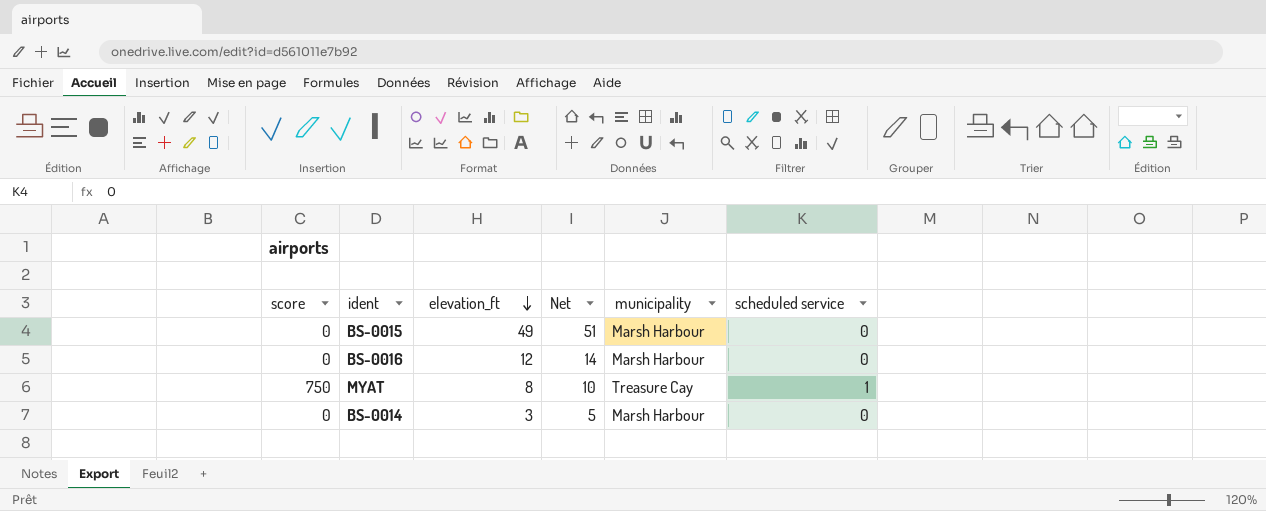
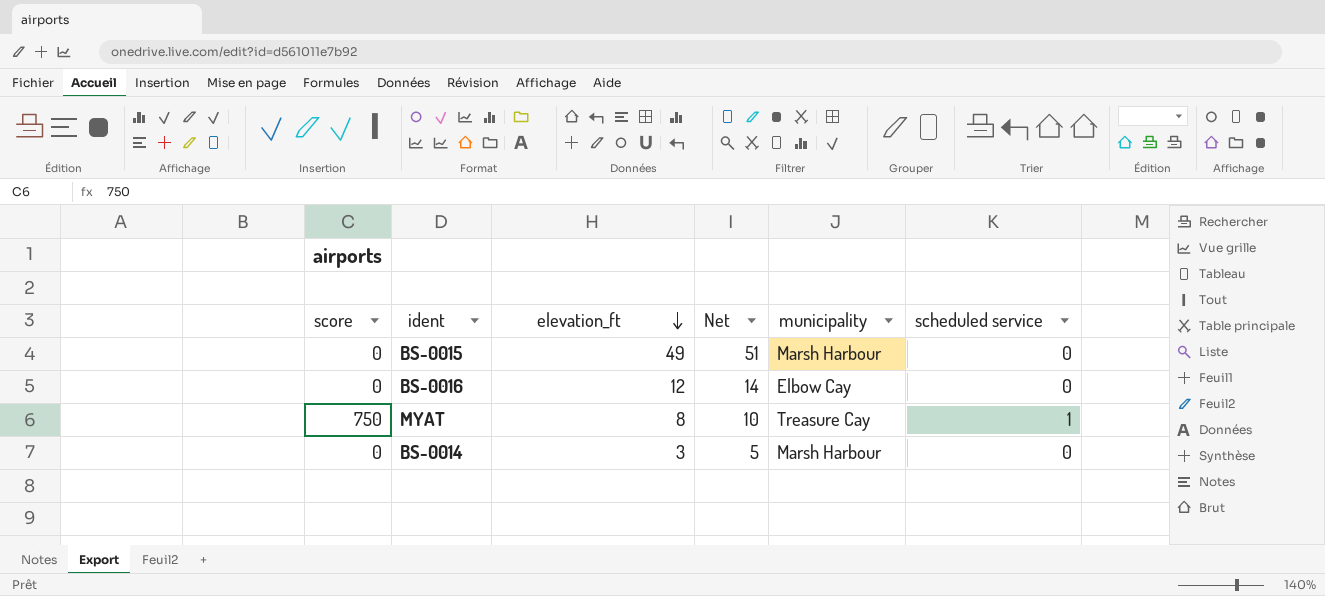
BS-0016 | municipality: Marsh Harbour -> Elbow Cay

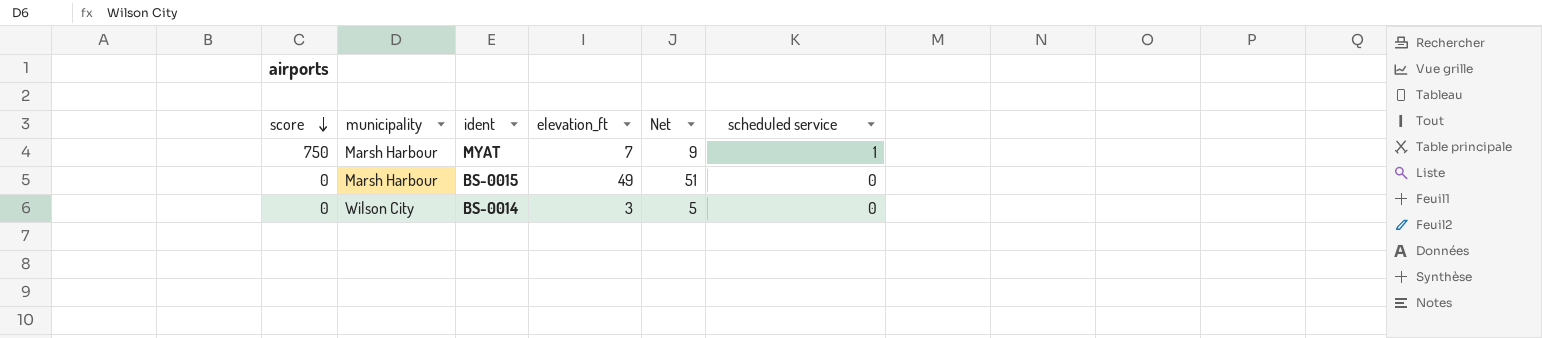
row order: elevation_ft descending -> score descending
column municipality | position: 5 -> 2
row BS-0016: 0 | 12 | 14 | Elbow Cay | 0 -> none
MYAT | municipality: Treasure Cay -> Marsh Harbour
MYAT | elevation_ft: 8 -> 7
MYAT | Net: 10 -> 9
BS-0014 | municipality: Marsh Harbour -> Wilson City

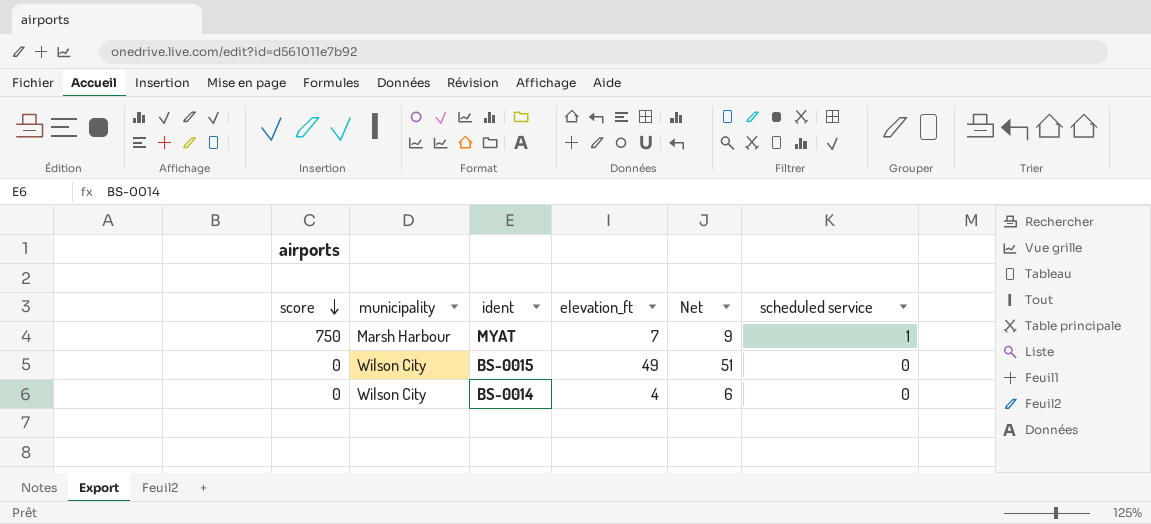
BS-0015 | municipality: Marsh Harbour -> Wilson City
BS-0014 | elevation_ft: 3 -> 4
BS-0014 | Net: 5 -> 6

